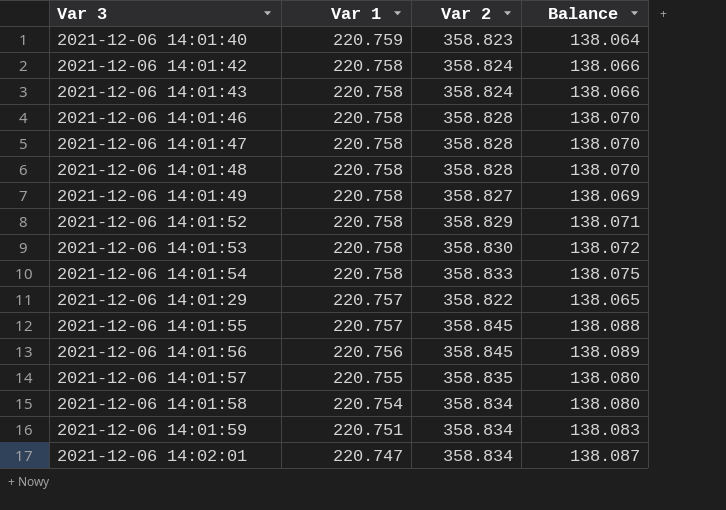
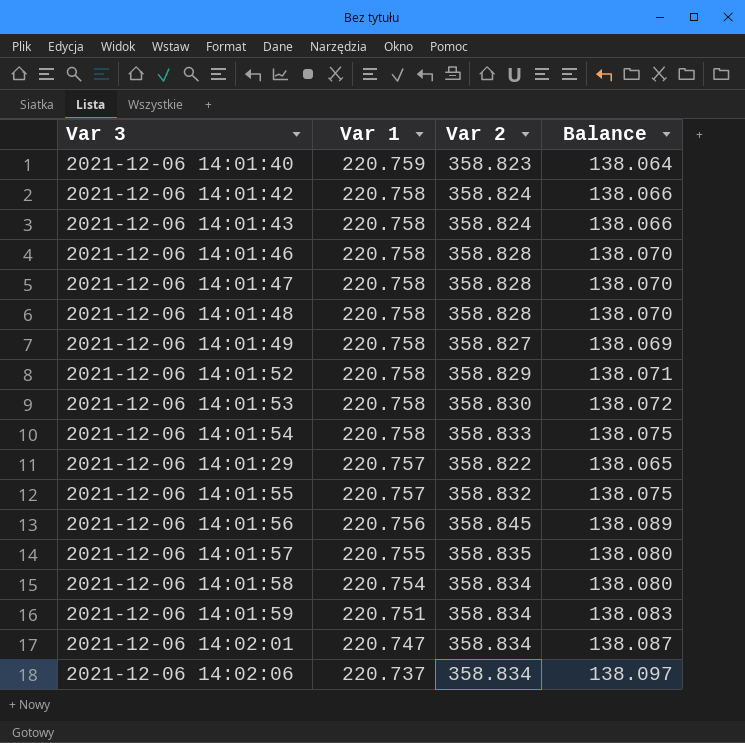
2021-12-06 14:01:55 | Var 2: 358.845 -> 358.832
2021-12-06 14:01:55 | Balance: 138.088 -> 138.075
row 2021-12-06 14:02:06: none -> 220.737 | 358.834 | 138.097

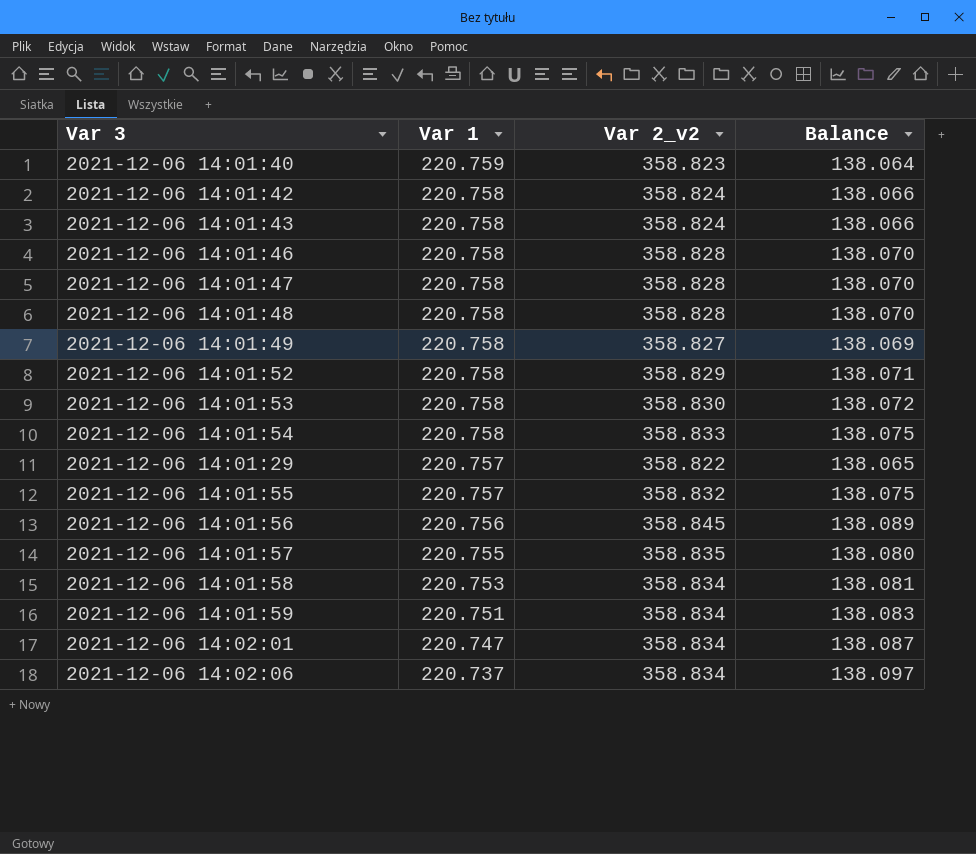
column name: Var 2 -> Var 2_v2
2021-12-06 14:01:58 | Var 1: 220.754 -> 220.753
2021-12-06 14:01:58 | Balance: 138.080 -> 138.081

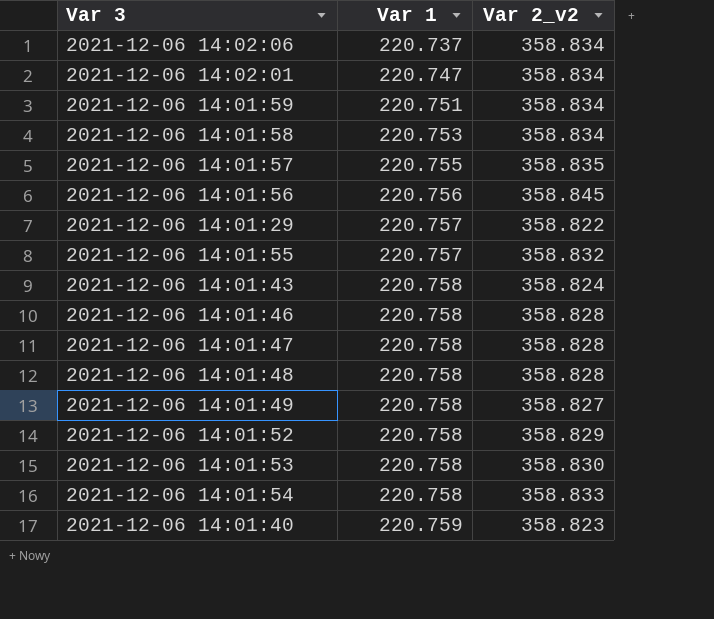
row order: Var 1 descending -> Var 1 ascending
column Balance | formula: [Var 2_v2] - [Var 1] -> none
row 2021-12-06 14:01:42: 220.758 | 358.824 | 138.066 -> none

